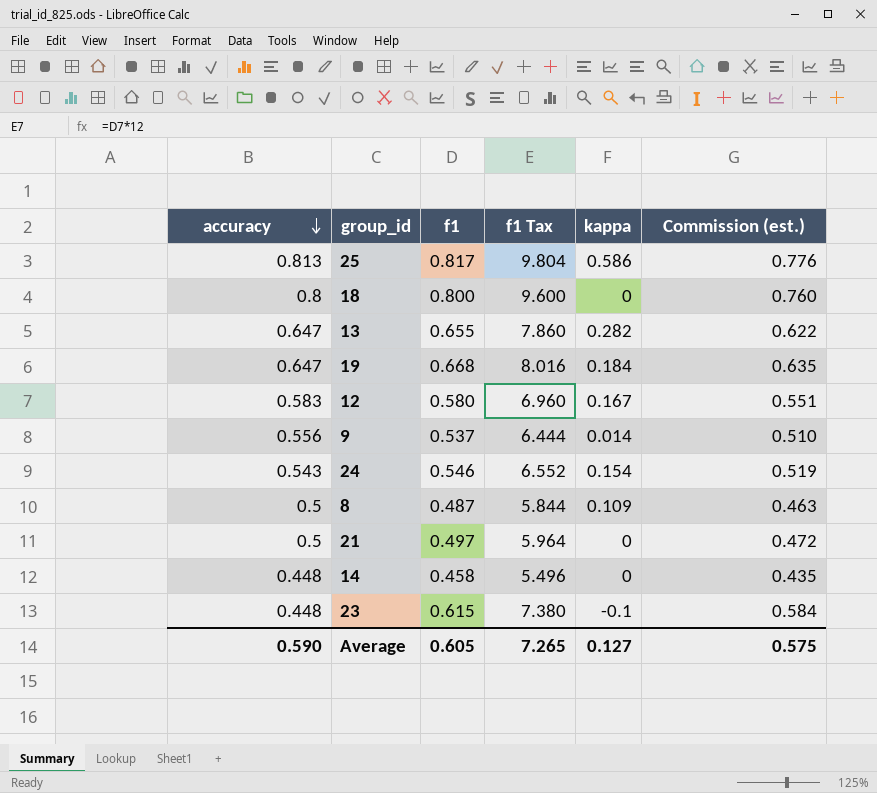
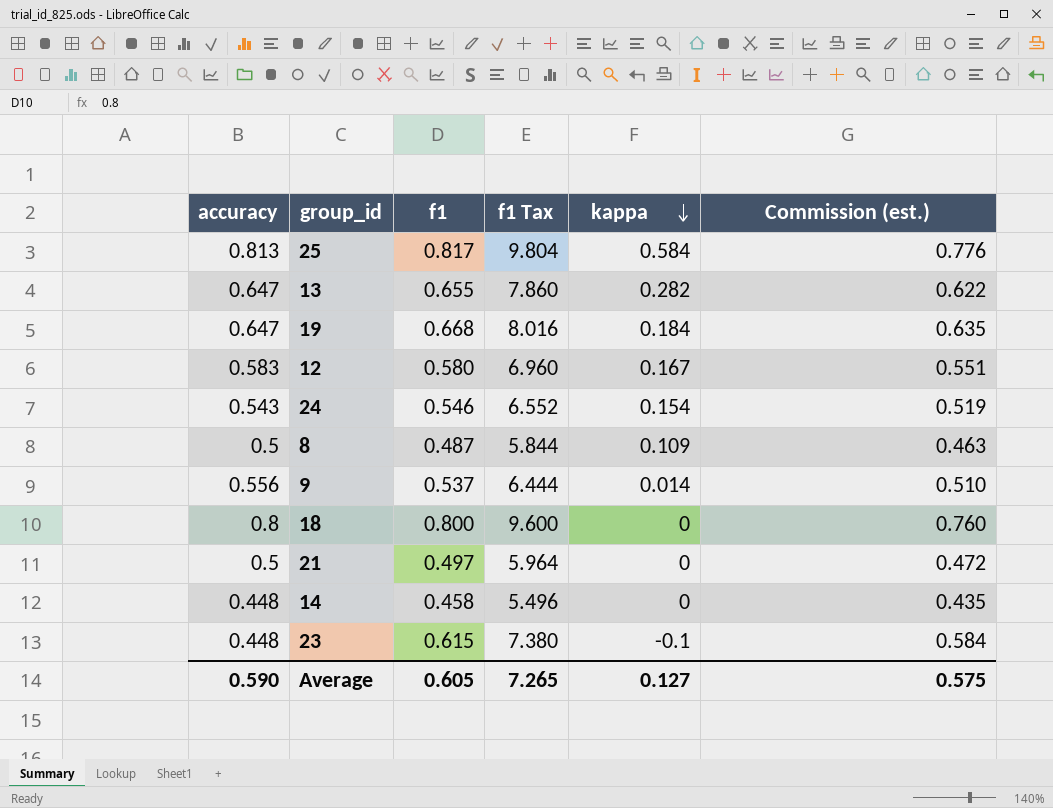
row order: accuracy descending -> kappa descending
25 | kappa: 0.586 -> 0.584

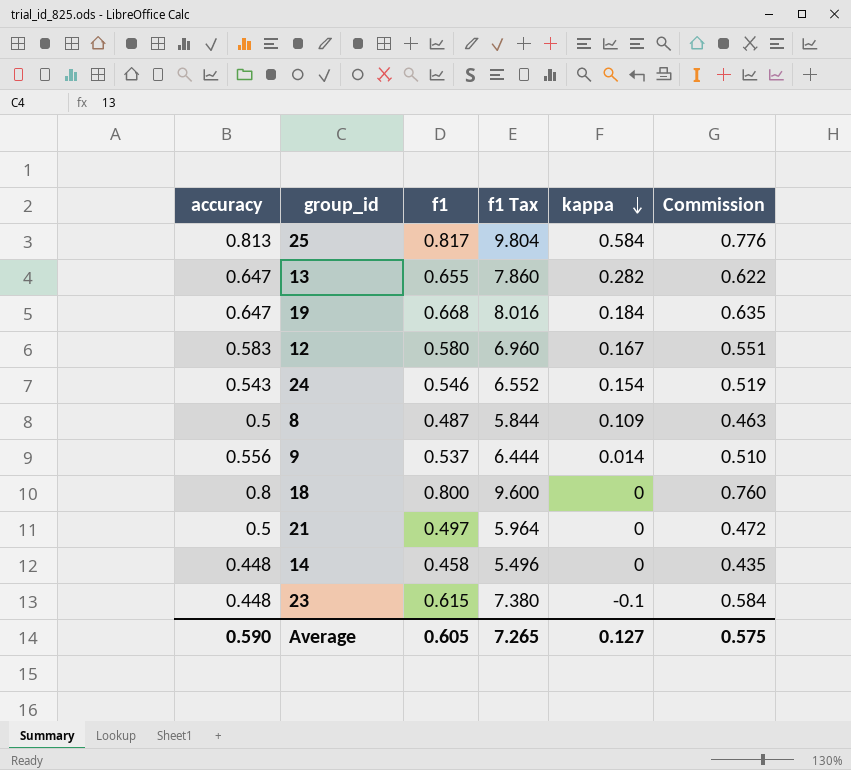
column name: Commission (est.) -> Commission

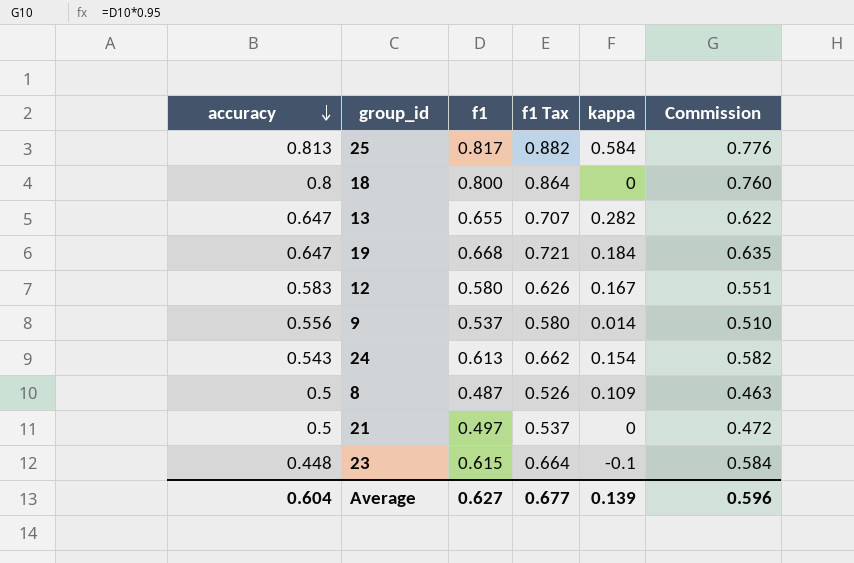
row order: kappa descending -> accuracy descending
column f1 Tax | formula: [f1] * 12 -> [f1] * 1.08
row 14: 0.448 | 0.458 | 5.496 | 0 | 0.435 -> none
24 | f1: 0.546 -> 0.613
24 | Commission: 0.519 -> 0.582
Average | accuracy: 0.590 -> 0.604
Average | f1: 0.605 -> 0.627
Average | f1 Tax: 7.265 -> 0.677
Average | kappa: 0.127 -> 0.139
Average | Commission: 0.575 -> 0.596

